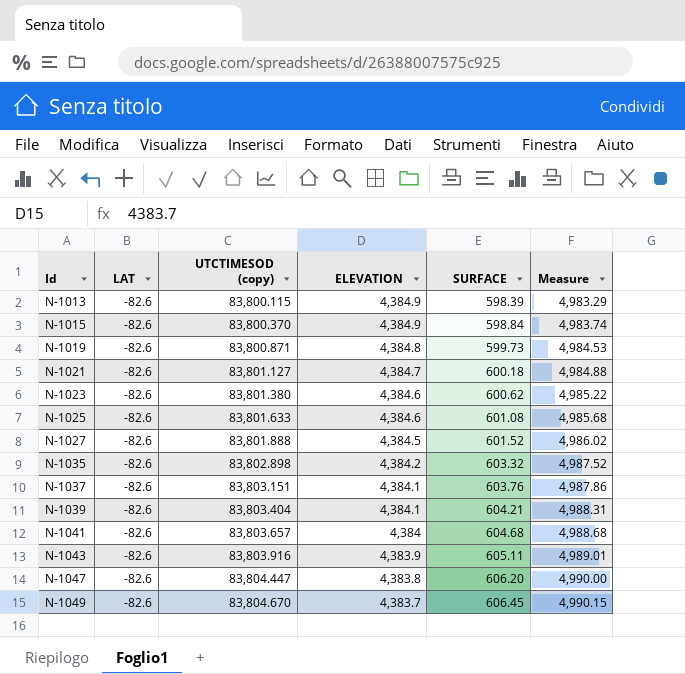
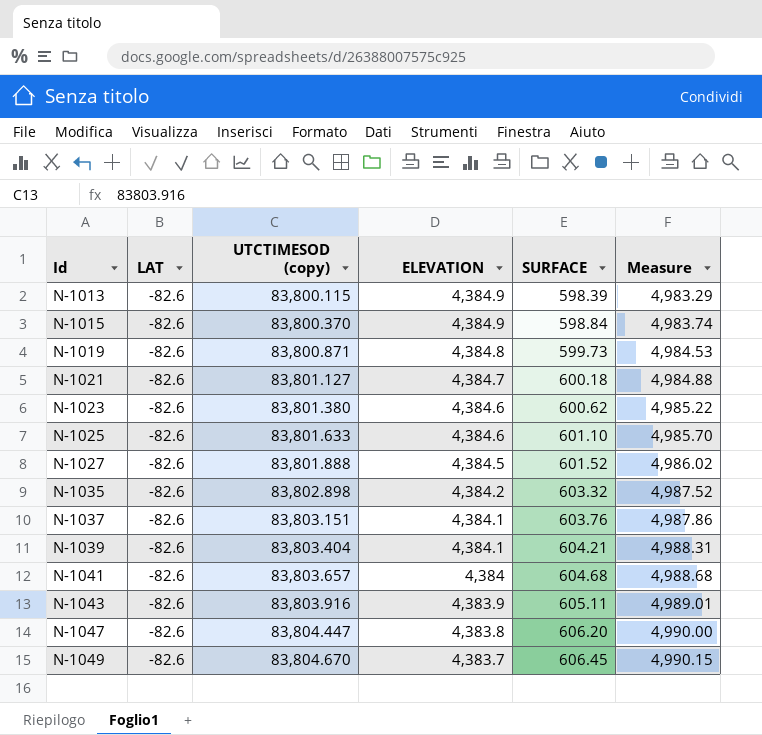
N-1025 | SURFACE: 601.08 -> 601.10
N-1025 | Measure: 4,985.68 -> 4,985.70

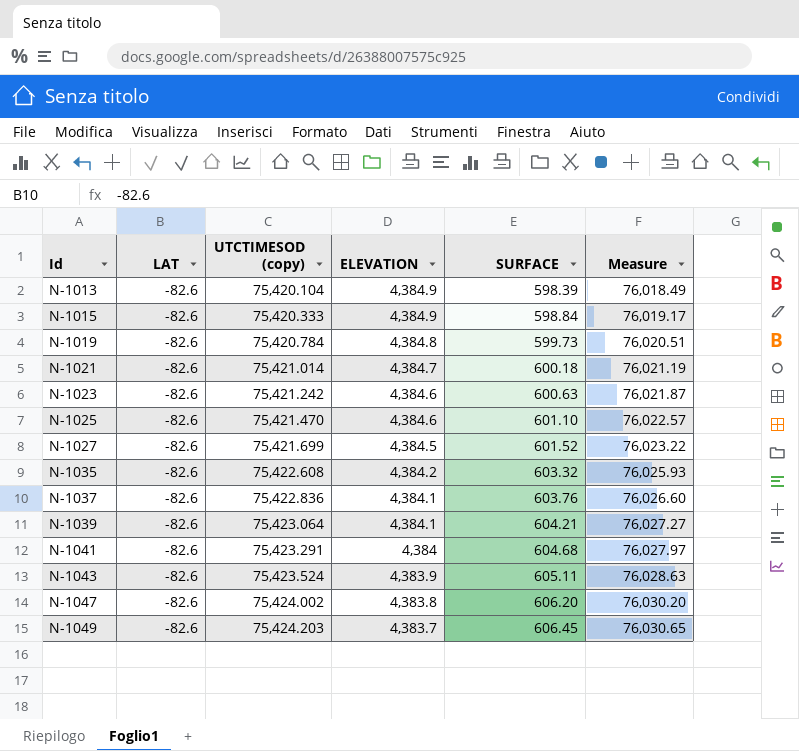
column Measure | formula: [ELEVATION] + [SURFACE] -> [UTCTIMESOD (copy)] + [SURFACE]
N-1013 | UTCTIMESOD (copy): 83,800.115 -> 75,420.104
N-1015 | UTCTIMESOD (copy): 83,800.370 -> 75,420.333
N-1019 | UTCTIMESOD (copy): 83,800.871 -> 75,420.784
N-1021 | UTCTIMESOD (copy): 83,801.127 -> 75,421.014
N-1023 | UTCTIMESOD (copy): 83,801.380 -> 75,421.242
N-1023 | SURFACE: 600.62 -> 600.63
N-1025 | UTCTIMESOD (copy): 83,801.633 -> 75,421.470
N-1027 | UTCTIMESOD (copy): 83,801.888 -> 75,421.699
N-1035 | UTCTIMESOD (copy): 83,802.898 -> 75,422.608
N-1037 | UTCTIMESOD (copy): 83,803.151 -> 75,422.836
N-1039 | UTCTIMESOD (copy): 83,803.404 -> 75,423.064
N-1041 | UTCTIMESOD (copy): 83,803.657 -> 75,423.291
N-1043 | UTCTIMESOD (copy): 83,803.916 -> 75,423.524
N-1047 | UTCTIMESOD (copy): 83,804.447 -> 75,424.002
N-1049 | UTCTIMESOD (copy): 83,804.670 -> 75,424.203

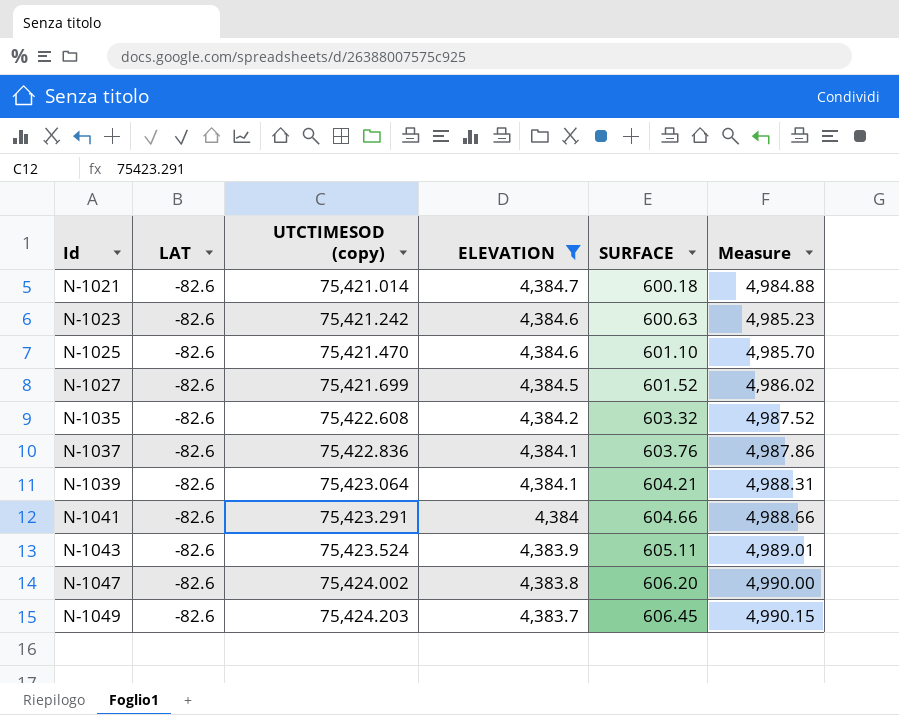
filter: none -> ELEVATION <= 4,384.7
column Measure | formula: [UTCTIMESOD (copy)] + [SURFACE] -> [ELEVATION] + [SURFACE]
N-1041 | SURFACE: 604.68 -> 604.66

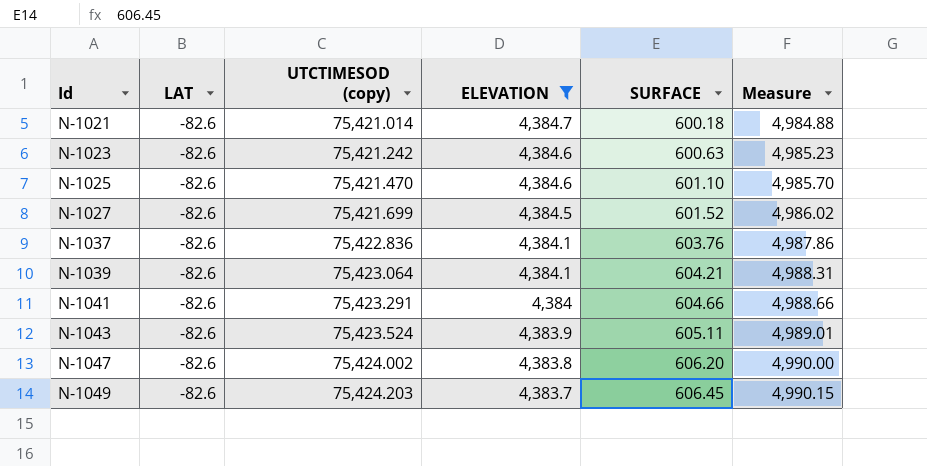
row N-1035: -82.6 | 75,422.608 | 4,384.2 | 603.32 | 4,987.52 -> none

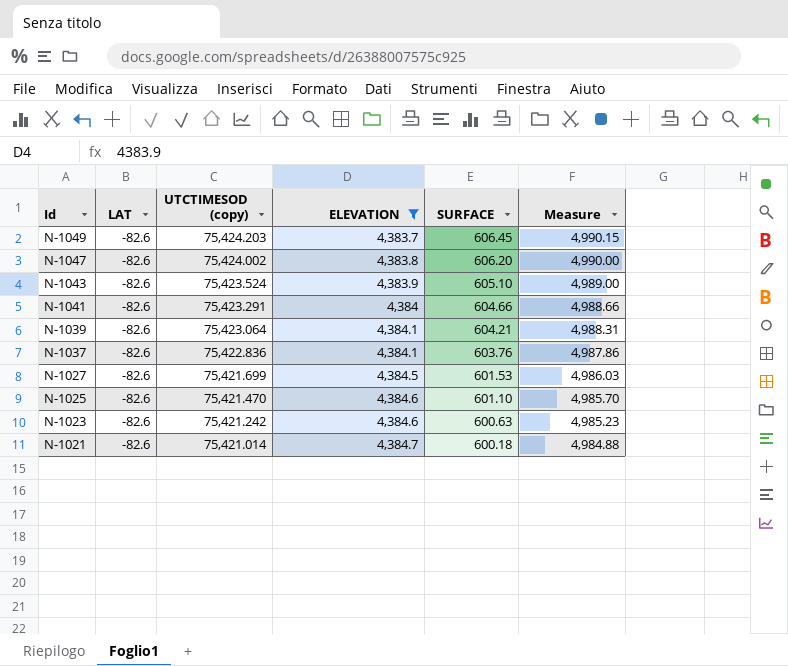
row order: Id ascending -> Id descending
N-1043 | SURFACE: 605.11 -> 605.10
N-1043 | Measure: 4,989.01 -> 4,989.00
N-1027 | SURFACE: 601.52 -> 601.53
N-1027 | Measure: 4,986.02 -> 4,986.03

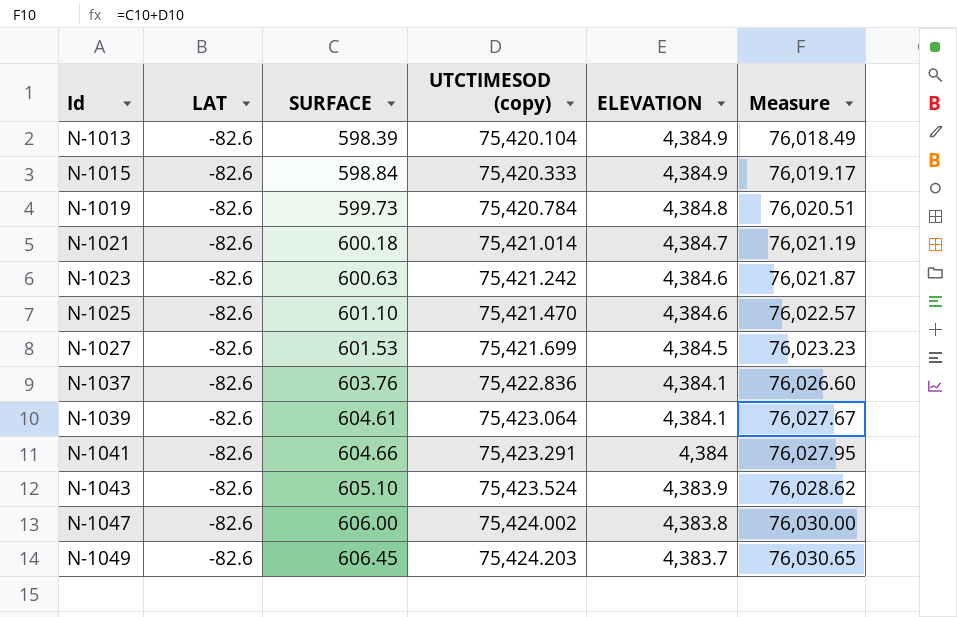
filter: ELEVATION <= 4,384.7 -> none
row order: Id descending -> Id ascending
column SURFACE | position: 5 -> 3
column Measure | formula: [ELEVATION] + [SURFACE] -> [SURFACE] + [UTCTIMESOD (copy)]
N-1039 | SURFACE: 604.21 -> 604.61
N-1047 | SURFACE: 606.20 -> 606.00

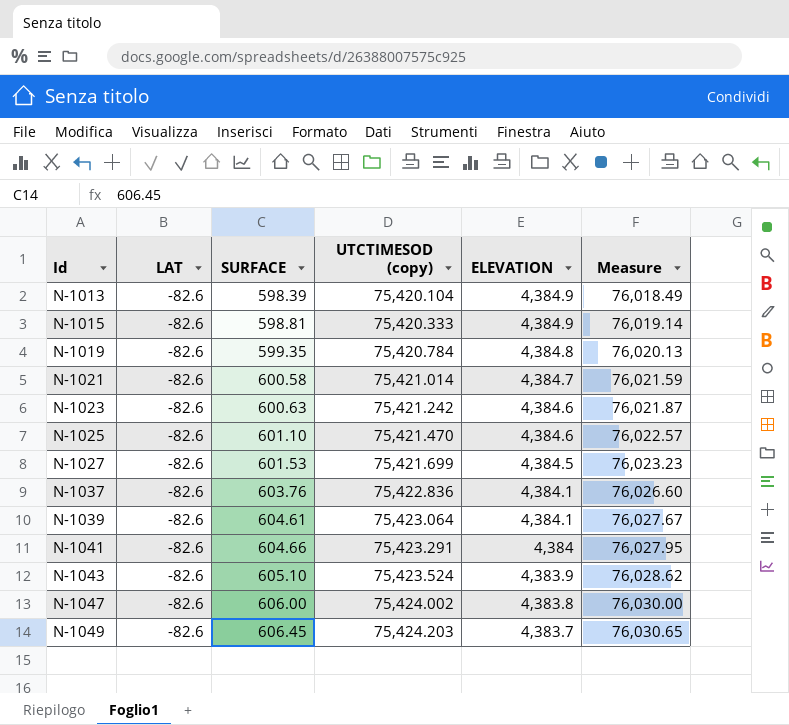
N-1015 | SURFACE: 598.84 -> 598.81
N-1015 | Measure: 76,019.17 -> 76,019.14
N-1019 | SURFACE: 599.73 -> 599.35
N-1019 | Measure: 76,020.51 -> 76,020.13
N-1021 | SURFACE: 600.18 -> 600.58
N-1021 | Measure: 76,021.19 -> 76,021.59

